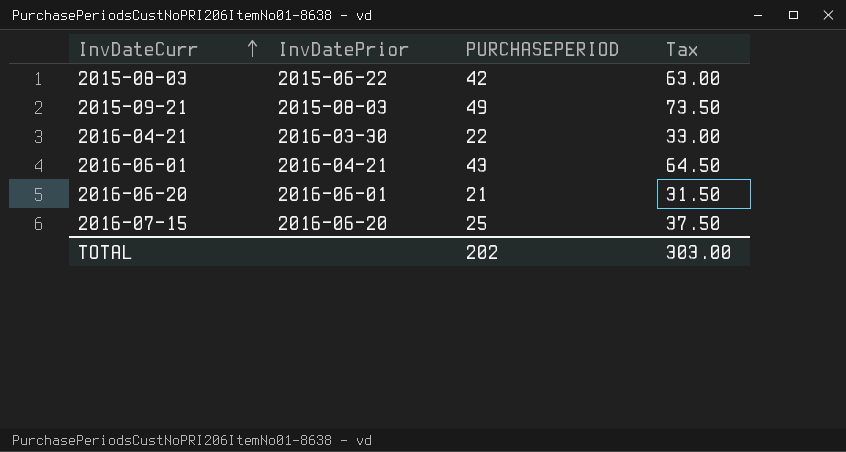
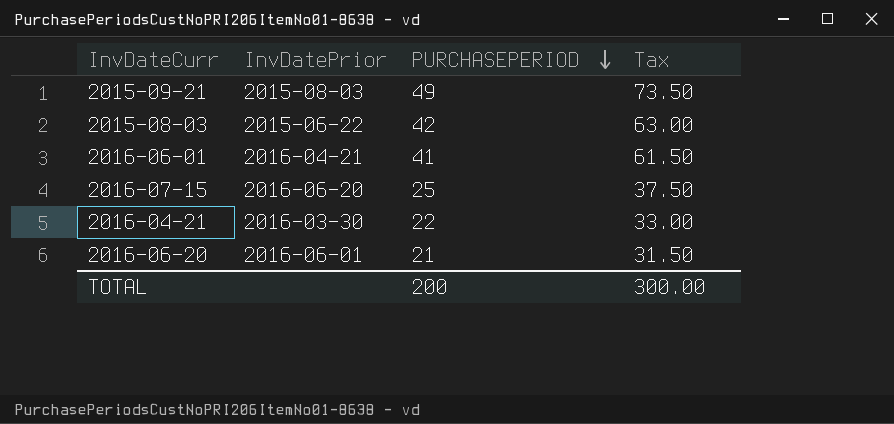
row order: InvDateCurr ascending -> PURCHASEPERIOD descending
2016-06-01 | PURCHASEPERIOD: 43 -> 41
2016-06-01 | Tax: 64.50 -> 61.50
TOTAL | PURCHASEPERIOD: 202 -> 200
TOTAL | Tax: 303.00 -> 300.00

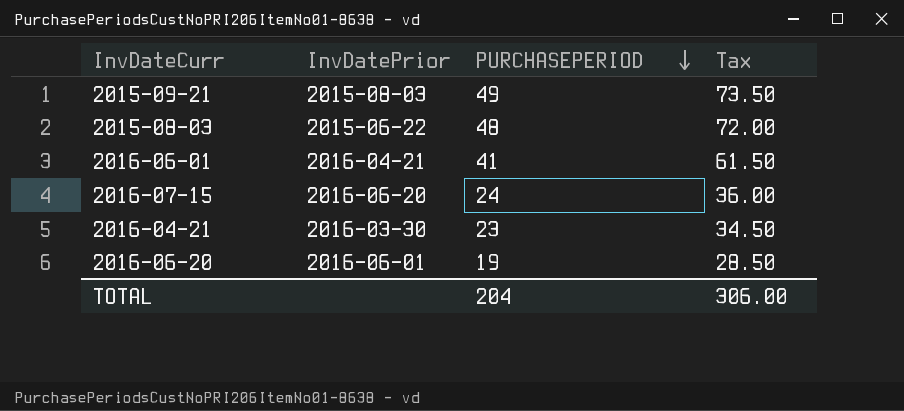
2015-08-03 | PURCHASEPERIOD: 42 -> 48
2015-08-03 | Tax: 63.00 -> 72.00
2016-07-15 | PURCHASEPERIOD: 25 -> 24
2016-07-15 | Tax: 37.50 -> 36.00
2016-04-21 | PURCHASEPERIOD: 22 -> 23
2016-04-21 | Tax: 33.00 -> 34.50
2016-06-20 | PURCHASEPERIOD: 21 -> 19
2016-06-20 | Tax: 31.50 -> 28.50
TOTAL | PURCHASEPERIOD: 200 -> 204
TOTAL | Tax: 300.00 -> 306.00

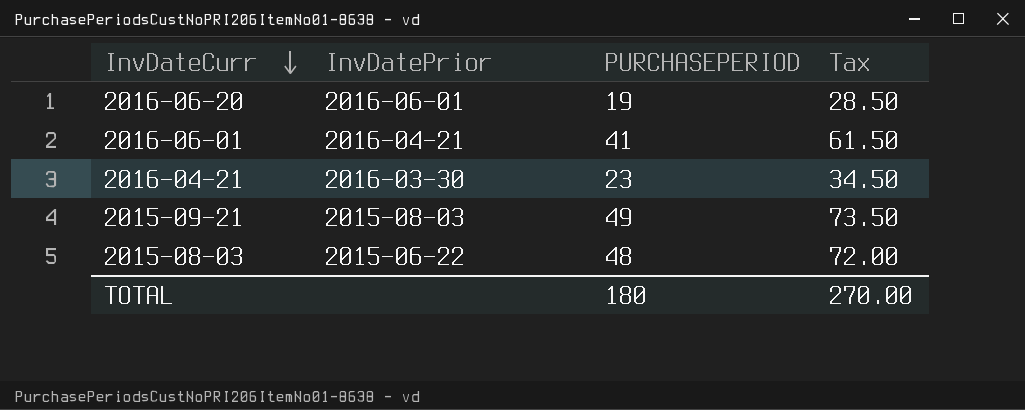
row order: PURCHASEPERIOD descending -> InvDateCurr descending
row 2016-07-15: 2016-06-20 | 24 | 36.00 -> none
TOTAL | PURCHASEPERIOD: 204 -> 180
TOTAL | Tax: 306.00 -> 270.00

